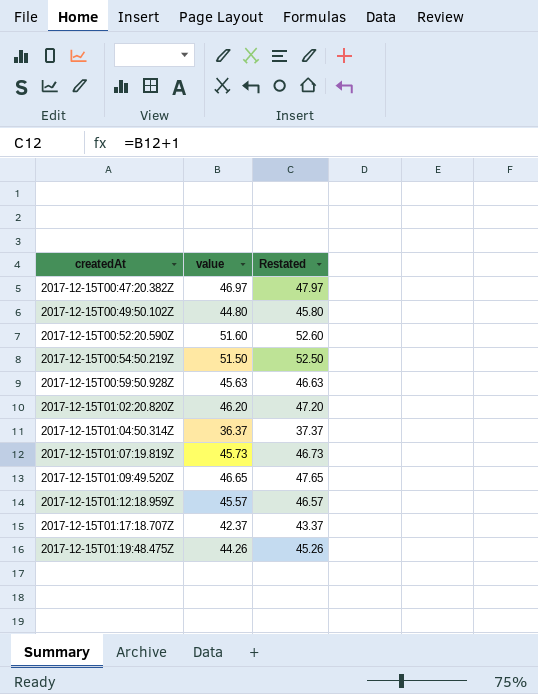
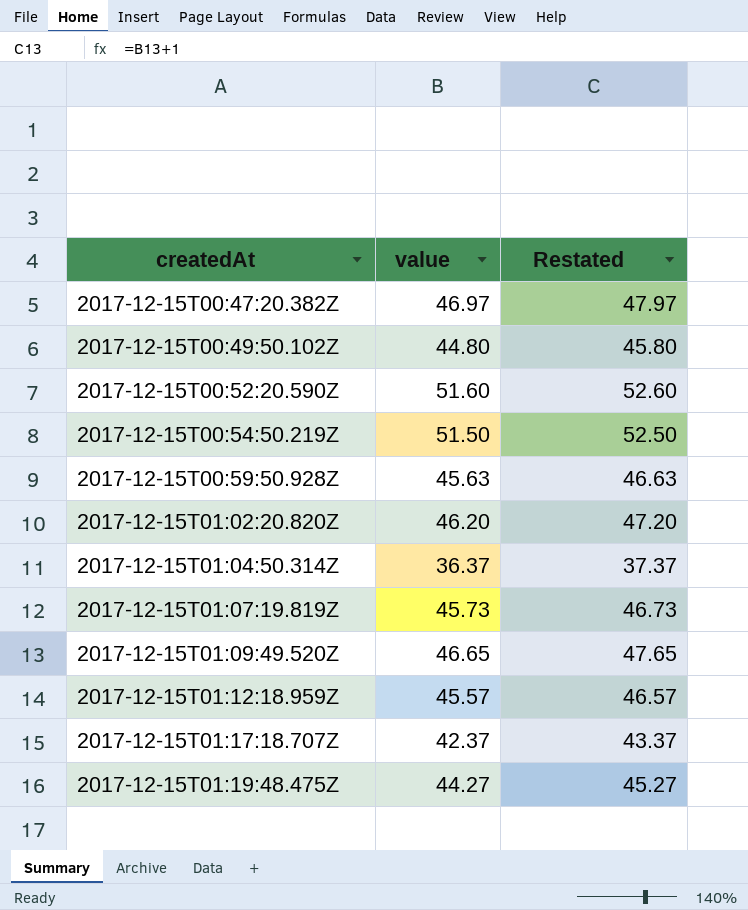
2017-12-15T01:19:48.475Z | value: 44.26 -> 44.27
2017-12-15T01:19:48.475Z | Restated: 45.26 -> 45.27

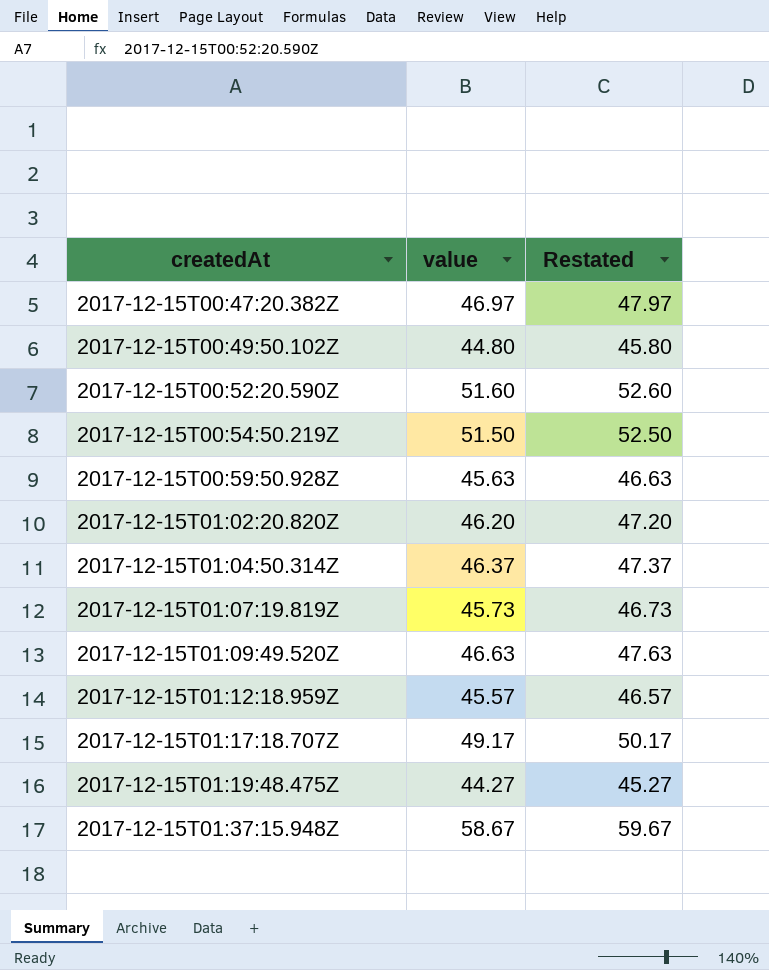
2017-12-15T01:04:50.314Z | value: 36.37 -> 46.37
2017-12-15T01:04:50.314Z | Restated: 37.37 -> 47.37
2017-12-15T01:09:49.520Z | value: 46.65 -> 46.63
2017-12-15T01:09:49.520Z | Restated: 47.65 -> 47.63
2017-12-15T01:17:18.707Z | value: 42.37 -> 49.17
2017-12-15T01:17:18.707Z | Restated: 43.37 -> 50.17
row 2017-12-15T01:37:15.948Z: none -> 58.67 | 59.67

